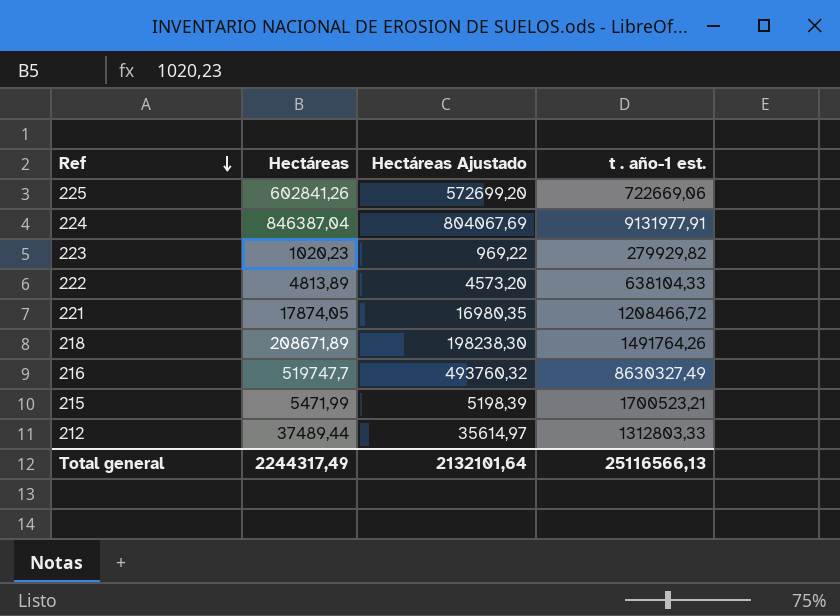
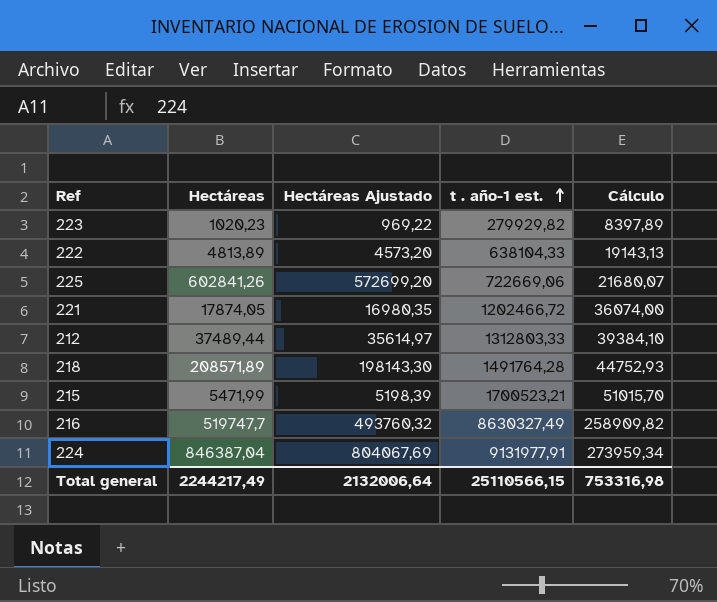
row order: Ref descending -> t . año-1 est. ascending
column Cálculo | formula: none -> [t . año-1 est.] * 0,03
221 | t . año-1 est.: 1208466,72 -> 1202466,72
218 | Hectáreas: 208671,89 -> 208571,89
218 | Hectáreas Ajustado: 198238,30 -> 198143,30
218 | t . año-1 est.: 1491764,26 -> 1491764,28
Total general | Hectáreas: 2244317,49 -> 2244217,49
Total general | Hectáreas Ajustado: 2132101,64 -> 2132006,64
Total general | t . año-1 est.: 25116566,13 -> 25110566,15

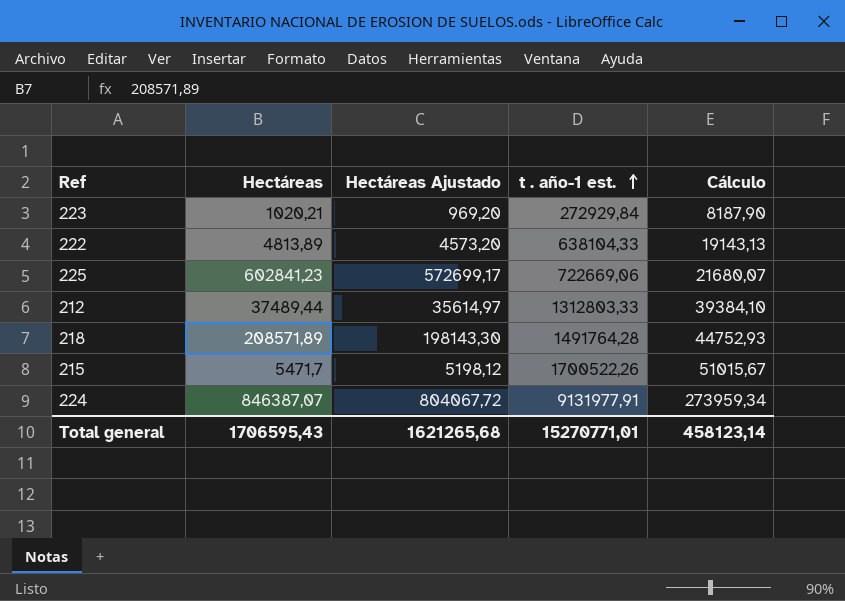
row 221: 17874,05 | 16980,35 | 1202466,72 | 36074,00 -> none
row 216: 519747,7 | 493760,32 | 8630327,49 | 258909,82 -> none
223 | Hectáreas: 1020,23 -> 1020,21
223 | Hectáreas Ajustado: 969,22 -> 969,20
223 | t . año-1 est.: 279929,82 -> 272929,84
223 | Cálculo: 8397,89 -> 8187,90
225 | Hectáreas: 602841,26 -> 602841,23
225 | Hectáreas Ajustado: 572699,20 -> 572699,17
215 | Hectáreas: 5471,99 -> 5471,7
215 | Hectáreas Ajustado: 5198,39 -> 5198,12
215 | t . año-1 est.: 1700523,21 -> 1700522,26
215 | Cálculo: 51015,70 -> 51015,67
224 | Hectáreas: 846387,04 -> 846387,07
224 | Hectáreas Ajustado: 804067,69 -> 804067,72
Total general | Hectáreas: 2244217,49 -> 1706595,43
Total general | Hectáreas Ajustado: 2132006,64 -> 1621265,68
Total general | t . año-1 est.: 25110566,15 -> 15270771,01
Total general | Cálculo: 753316,98 -> 458123,14

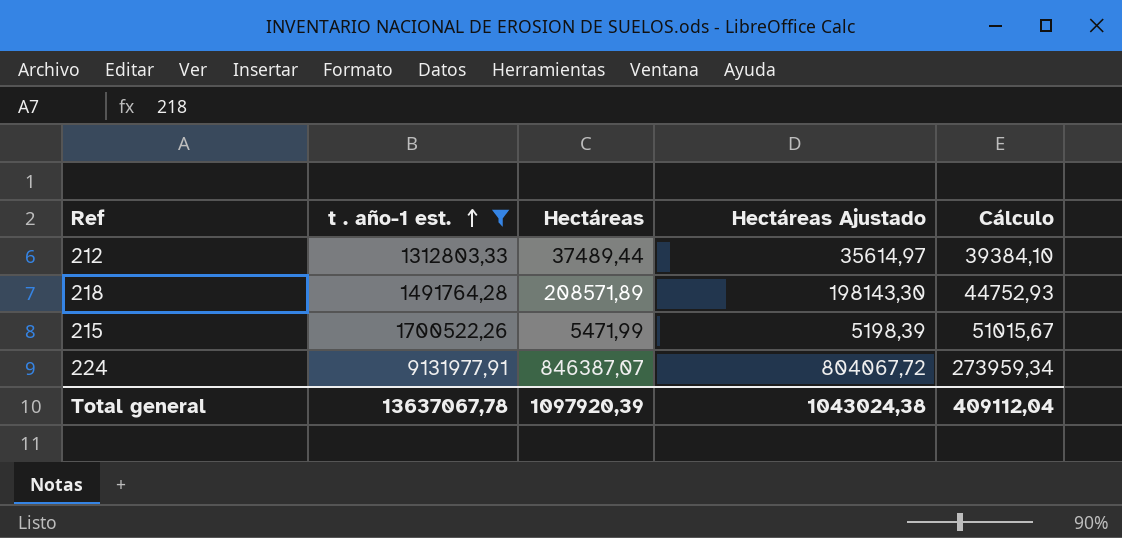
filter: none -> t . año-1 est. >= 1312803,33
column t . año-1 est. | position: 4 -> 2
215 | Hectáreas: 5471,7 -> 5471,99
215 | Hectáreas Ajustado: 5198,12 -> 5198,39
Total general | t . año-1 est.: 15270771,01 -> 13637067,78
Total general | Hectáreas: 1706595,43 -> 1097920,39
Total general | Hectáreas Ajustado: 1621265,68 -> 1043024,38
Total general | Cálculo: 458123,14 -> 409112,04

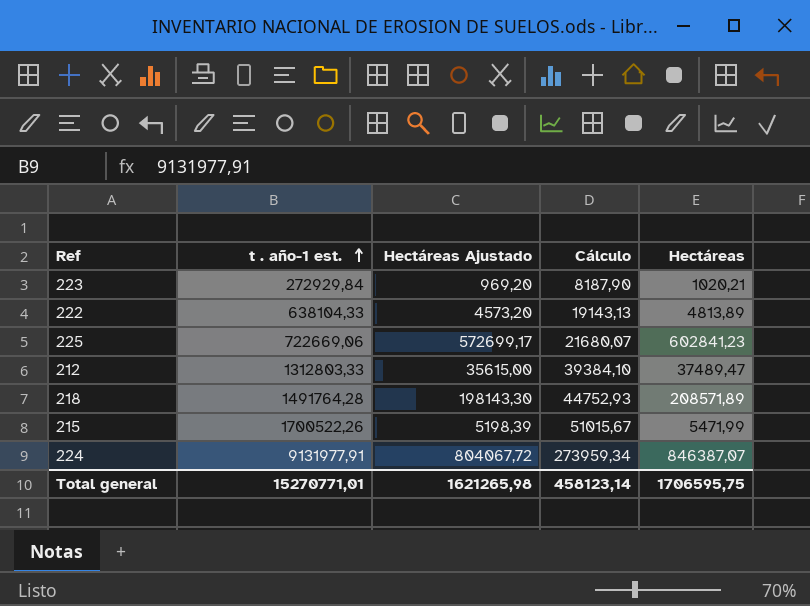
filter: t . año-1 est. >= 1312803,33 -> none
column Hectáreas | position: 3 -> 5
212 | Hectáreas Ajustado: 35614,97 -> 35615,00
212 | Hectáreas: 37489,44 -> 37489,47
Total general | t . año-1 est.: 13637067,78 -> 15270771,01
Total general | Hectáreas Ajustado: 1043024,38 -> 1621265,98
Total general | Cálculo: 409112,04 -> 458123,14
Total general | Hectáreas: 1097920,39 -> 1706595,75

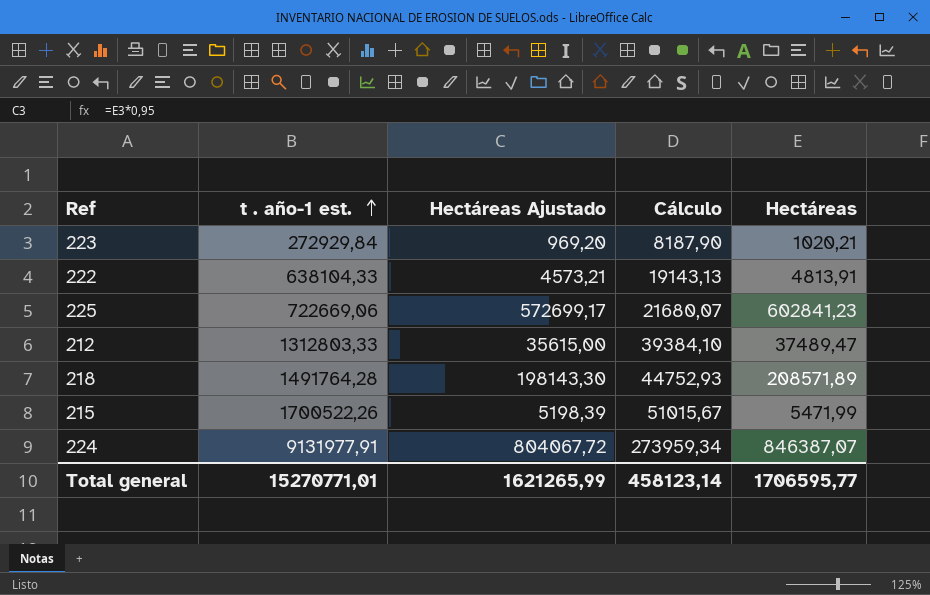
222 | Hectáreas Ajustado: 4573,20 -> 4573,21
222 | Hectáreas: 4813,89 -> 4813,91
Total general | Hectáreas Ajustado: 1621265,98 -> 1621265,99
Total general | Hectáreas: 1706595,75 -> 1706595,77

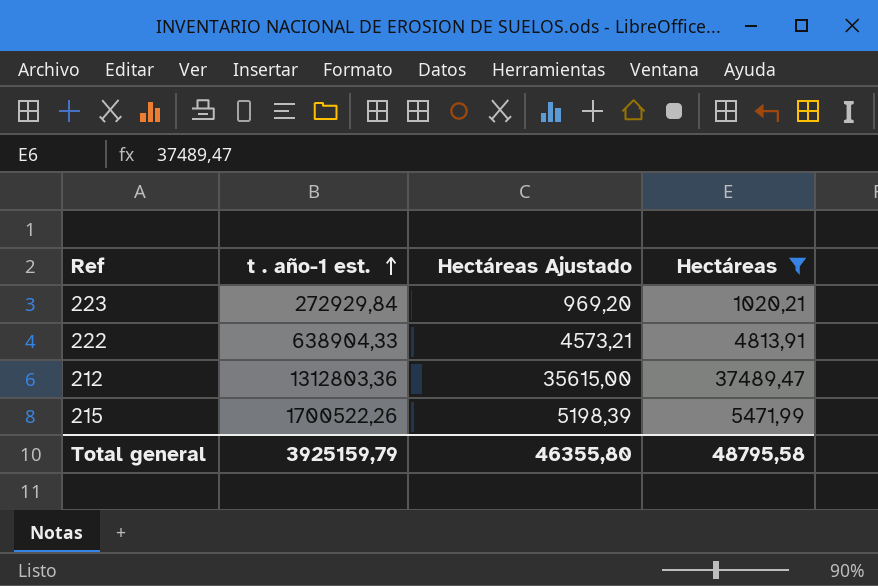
filter: none -> Hectáreas <= 37489,47
column Cálculo | formula: [t . año-1 est.] * 0,03 -> none
222 | t . año-1 est.: 638104,33 -> 638904,33
212 | t . año-1 est.: 1312803,33 -> 1312803,36
Total general | t . año-1 est.: 15270771,01 -> 3925159,79
Total general | Hectáreas Ajustado: 1621265,99 -> 46355,80
Total general | Hectáreas: 1706595,77 -> 48795,58

